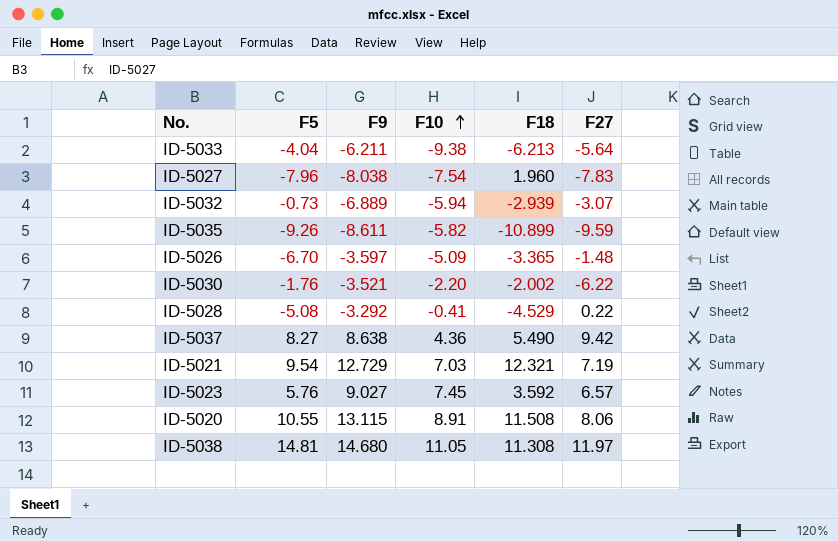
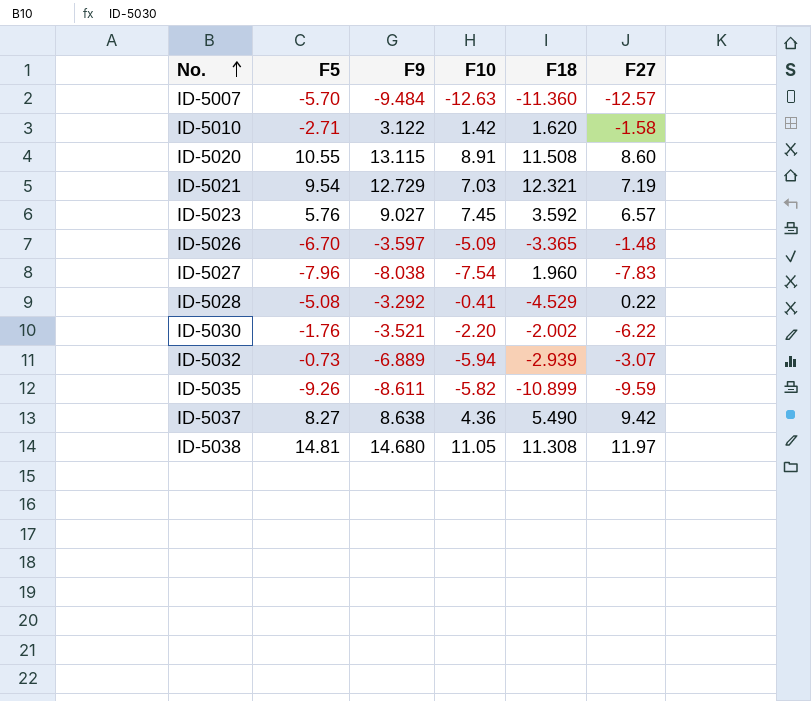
row order: F10 ascending -> No. ascending
row ID-5033: -4.04 | -6.211 | -9.38 | -6.213 | -5.64 -> none
row ID-5007: none -> -5.70 | -9.484 | -12.63 | -11.360 | -12.57
row ID-5010: none -> -2.71 | 3.122 | 1.42 | 1.620 | -1.58
ID-5020 | F27: 8.06 -> 8.60

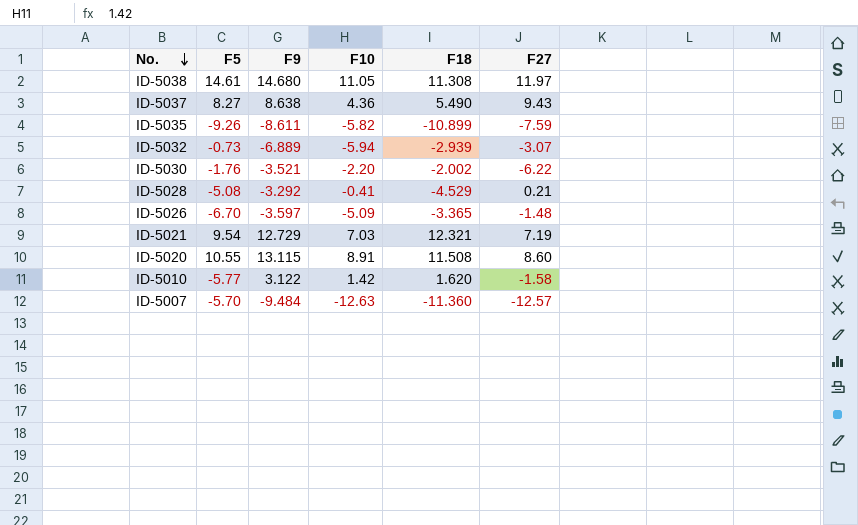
row order: No. ascending -> No. descending
row ID-5023: 5.76 | 9.027 | 7.45 | 3.592 | 6.57 -> none
row ID-5027: -7.96 | -8.038 | -7.54 | 1.960 | -7.83 -> none
ID-5038 | F5: 14.81 -> 14.61
ID-5037 | F27: 9.42 -> 9.43
ID-5035 | F27: -9.59 -> -7.59
ID-5028 | F27: 0.22 -> 0.21
ID-5010 | F5: -2.71 -> -5.77

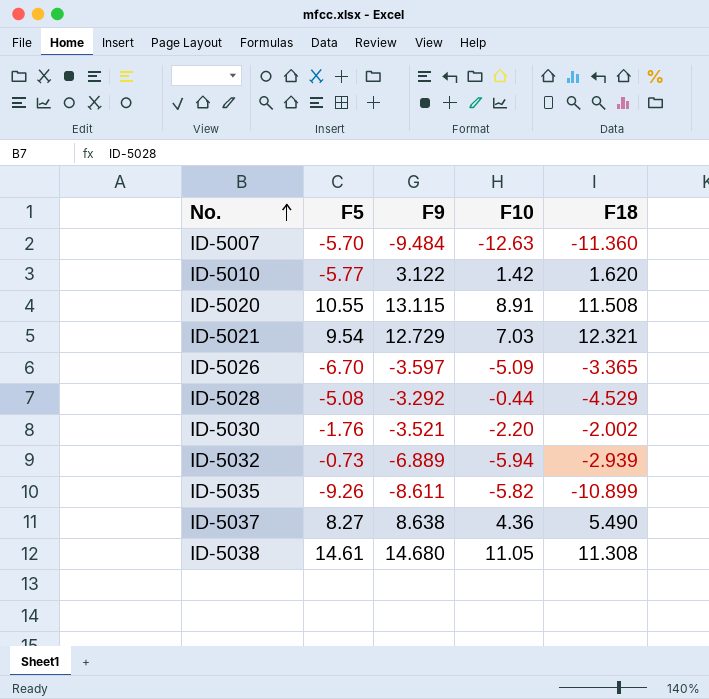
row order: No. descending -> No. ascending
column F27 | position: 6 -> none
ID-5028 | F10: -0.41 -> -0.44

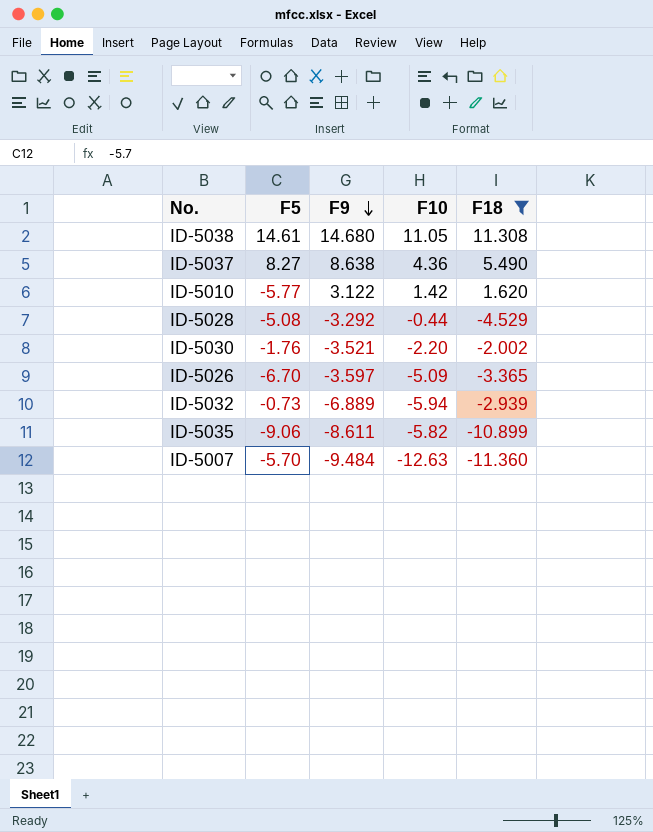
filter: none -> F18 <= 11.308
row order: No. ascending -> F9 descending
ID-5035 | F5: -9.26 -> -9.06

